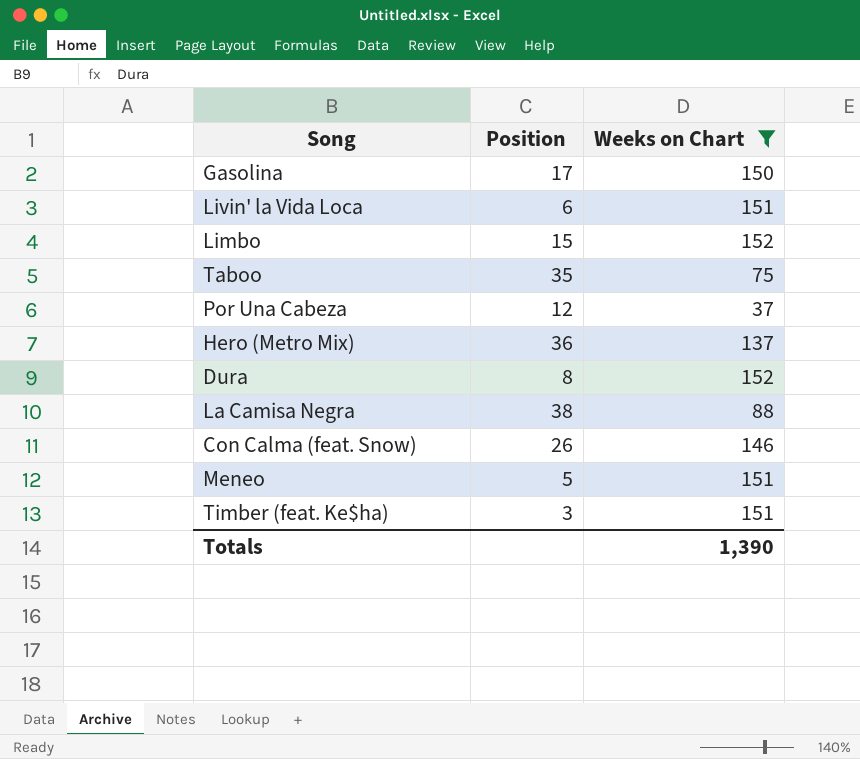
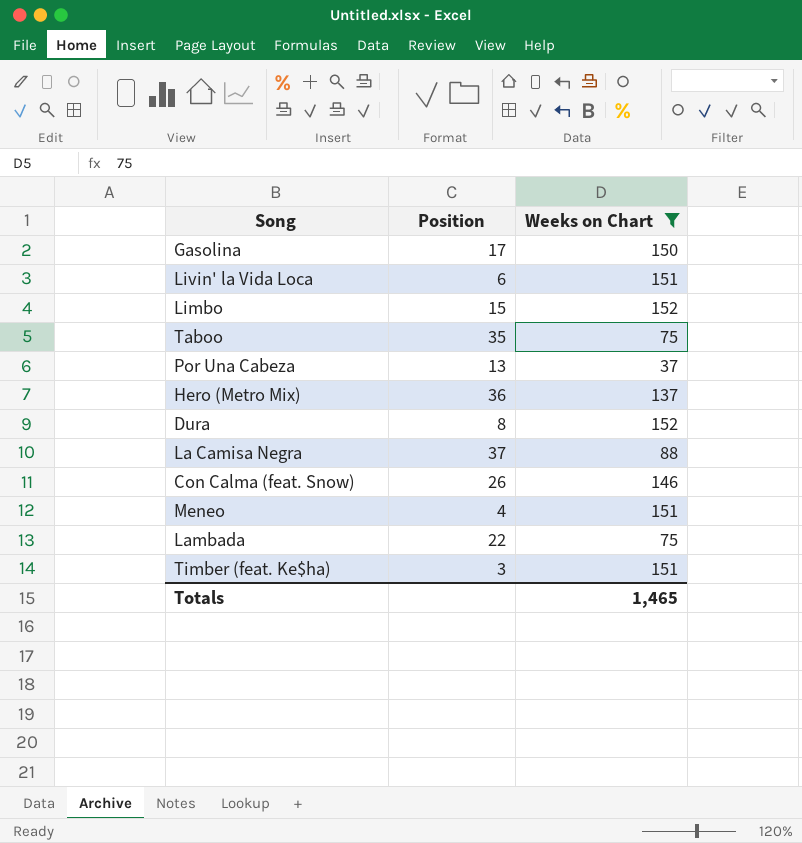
Por Una Cabeza | Position: 12 -> 13
La Camisa Negra | Position: 38 -> 37
Meneo | Position: 5 -> 4
row Lambada: none -> 22 | 75
Totals | Weeks on Chart: 1,390 -> 1,465

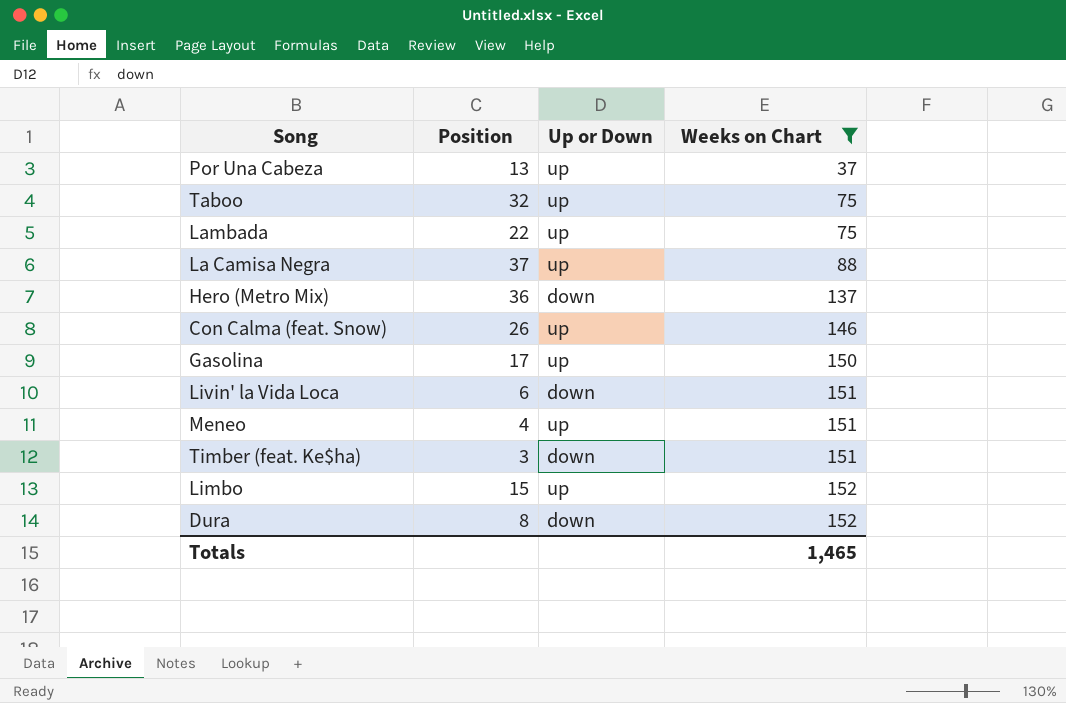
row order: none -> Weeks on Chart ascending
column Up or Down | position: none -> 3
Taboo | Position: 35 -> 32

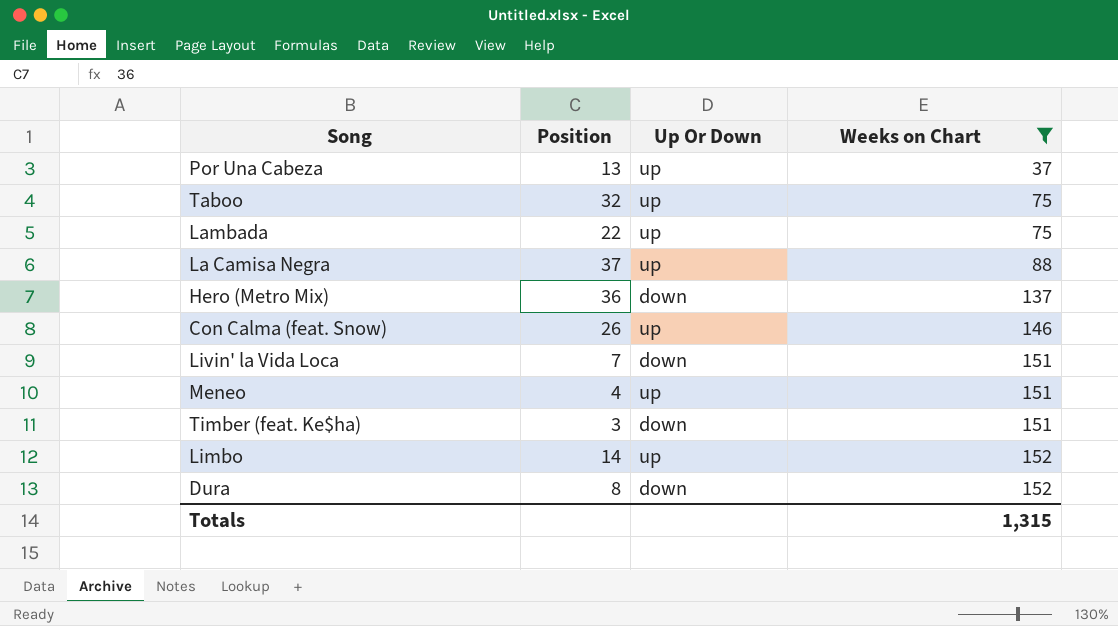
column name: Up or Down -> Up Or Down
row Gasolina: 17 | up | 150 -> none
Livin' la Vida Loca | Position: 6 -> 7
Limbo | Position: 15 -> 14
Totals | Weeks on Chart: 1,465 -> 1,315

